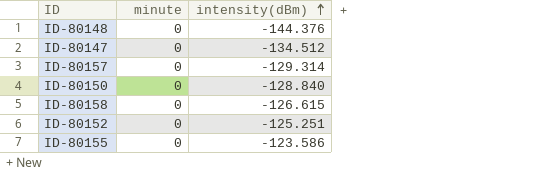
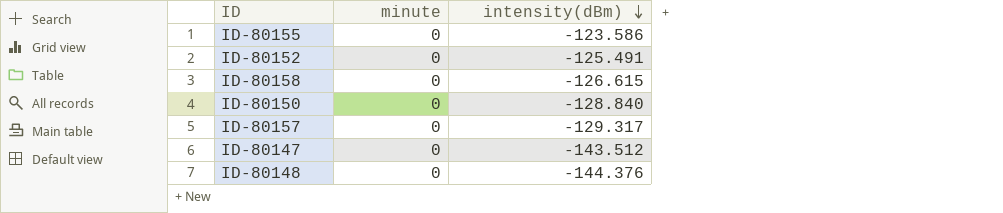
row order: intensity(dBm) ascending -> intensity(dBm) descending
ID-80152 | intensity(dBm): -125.251 -> -125.491
ID-80157 | intensity(dBm): -129.314 -> -129.317
ID-80147 | intensity(dBm): -134.512 -> -143.512

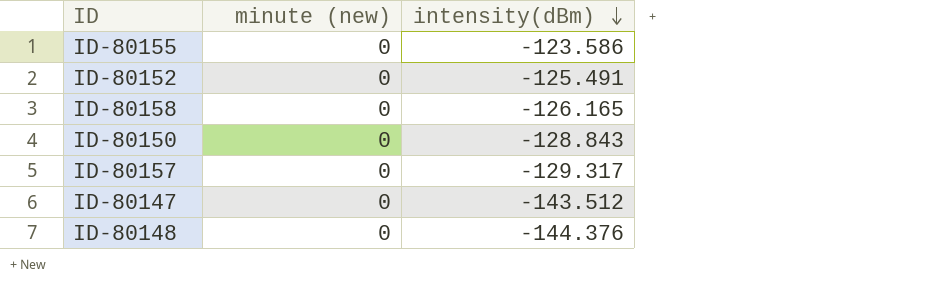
column name: minute -> minute (new)
ID-80158 | intensity(dBm): -126.615 -> -126.165
ID-80150 | intensity(dBm): -128.840 -> -128.843

